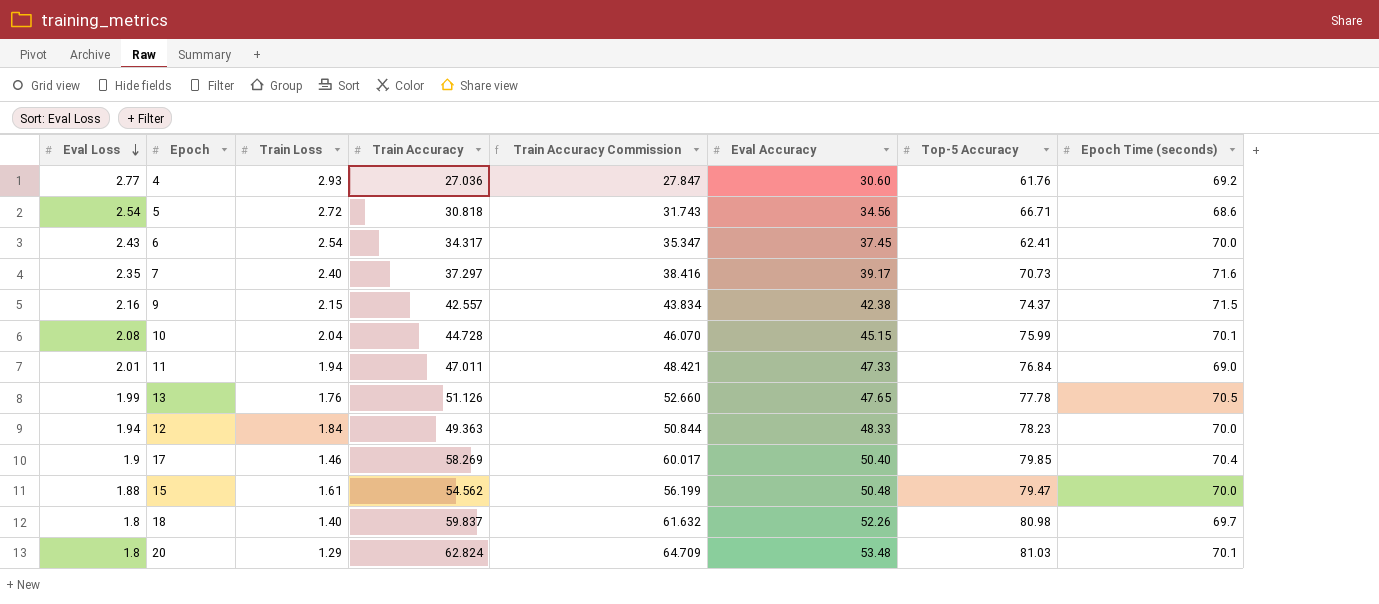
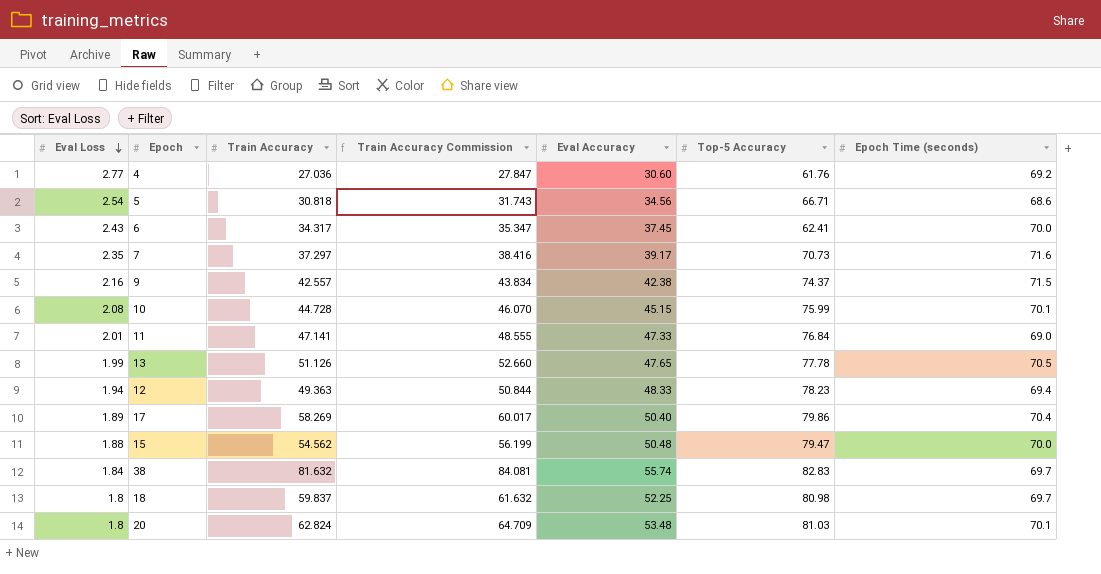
column Train Loss | position: 3 -> none
11 | Train Accuracy: 47.011 -> 47.141
11 | Train Accuracy Commission: 48.421 -> 48.555
12 | Epoch Time (seconds): 70.0 -> 69.4
17 | Eval Loss: 1.9 -> 1.89
17 | Top-5 Accuracy: 79.85 -> 79.86
row 38: none -> 1.84 | 81.632 | 84.081 | 55.74 | 82.83 | 69.7
18 | Eval Accuracy: 52.26 -> 52.25

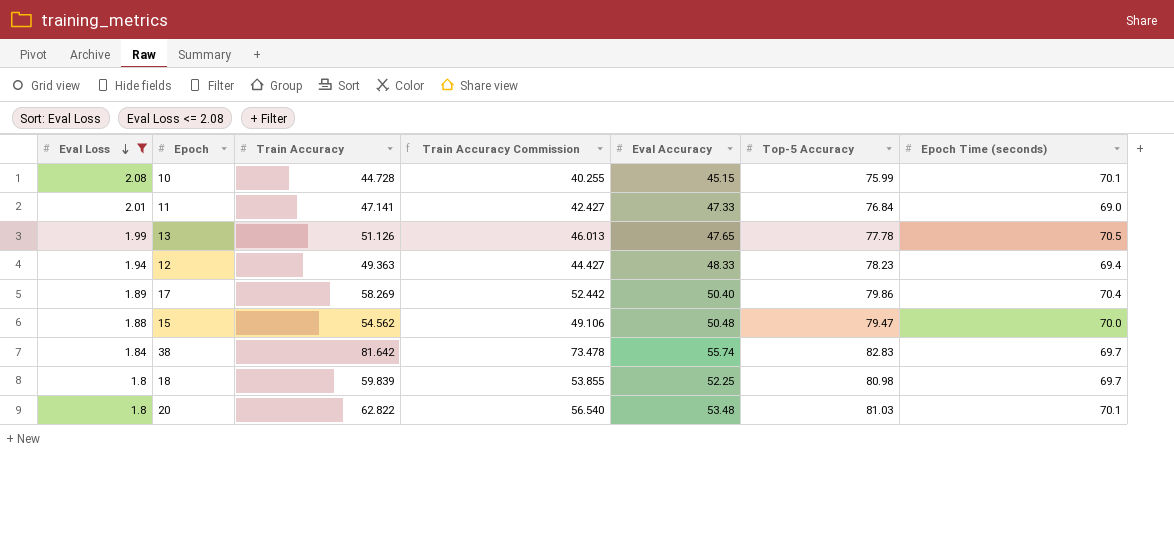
filter: none -> Eval Loss <= 2.08
column Train Accuracy Commission | formula: [Train Accuracy] * 1.03 -> [Train Accuracy] * 0.9
38 | Train Accuracy: 81.632 -> 81.642
18 | Train Accuracy: 59.837 -> 59.839
20 | Train Accuracy: 62.824 -> 62.822

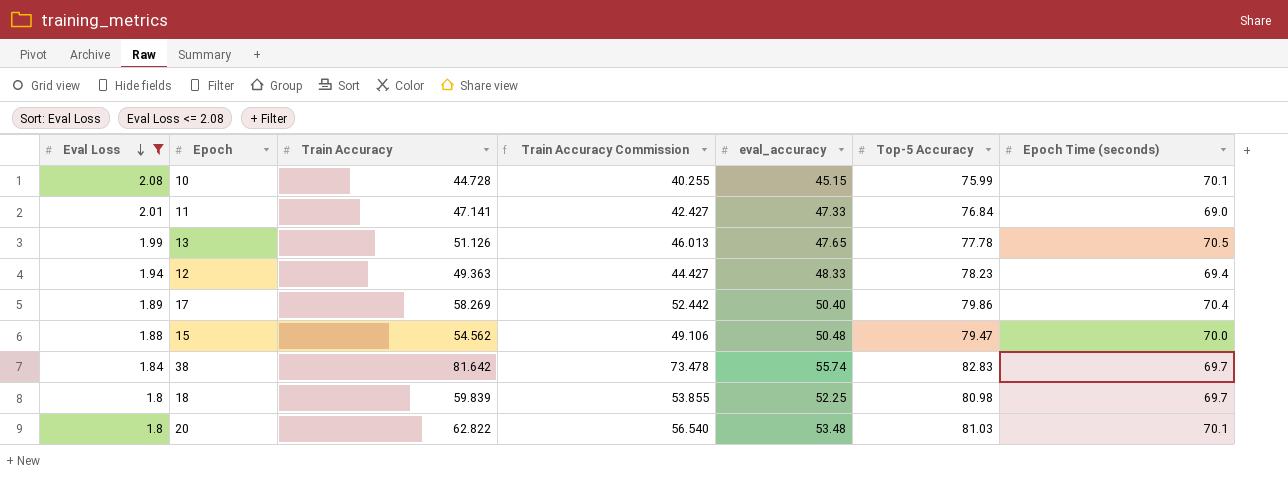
column name: Eval Accuracy -> eval_accuracy

